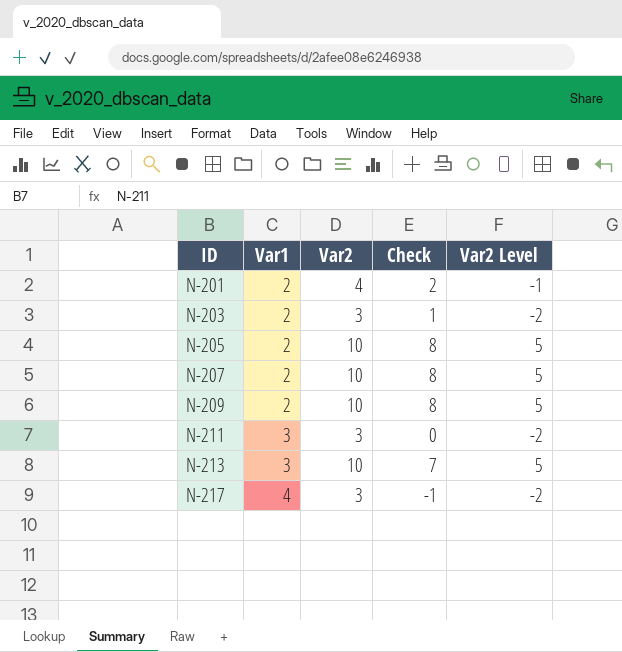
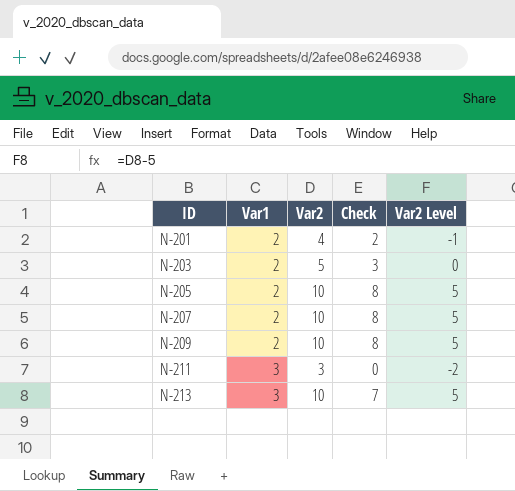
row N-217: 4 | 3 | -1 | -2 -> none
N-203 | Var2: 3 -> 5
N-203 | Check: 1 -> 3
N-203 | Var2 Level: -2 -> 0

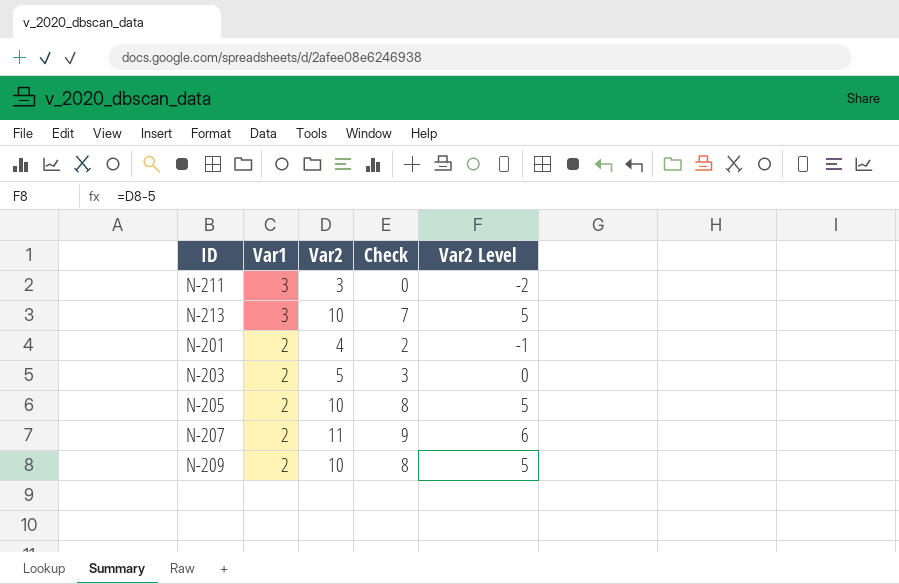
row order: ID ascending -> Var1 descending
N-207 | Var2: 10 -> 11
N-207 | Check: 8 -> 9
N-207 | Var2 Level: 5 -> 6

